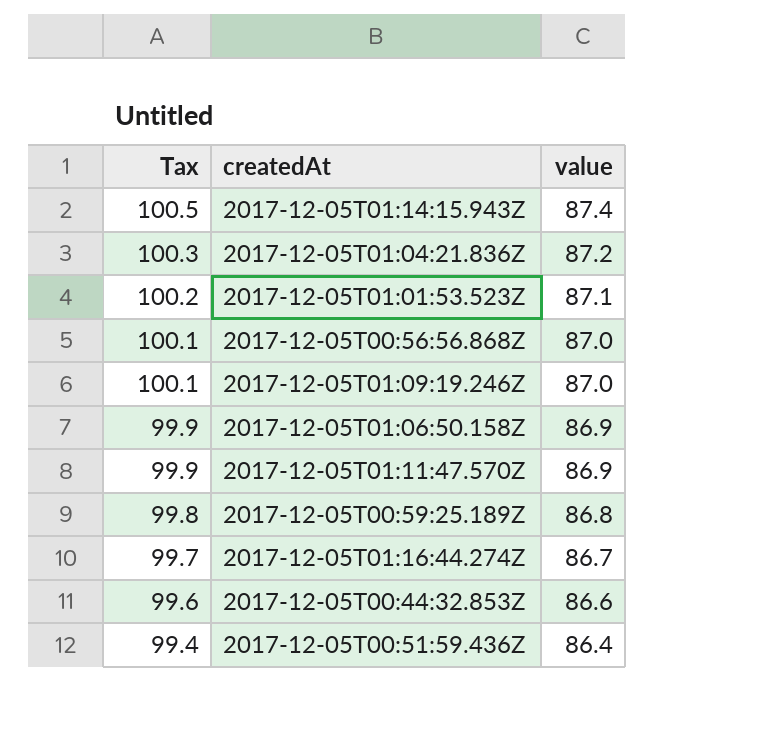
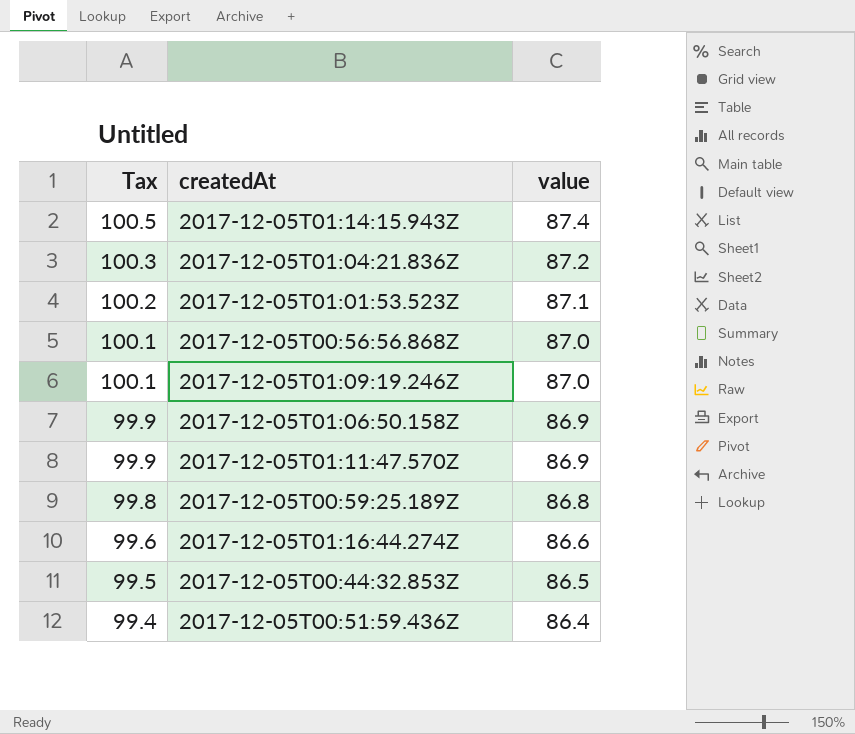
2017-12-05T01:16:44.274Z | Tax: 99.7 -> 99.6
2017-12-05T01:16:44.274Z | value: 86.7 -> 86.6
2017-12-05T00:44:32.853Z | Tax: 99.6 -> 99.5
2017-12-05T00:44:32.853Z | value: 86.6 -> 86.5

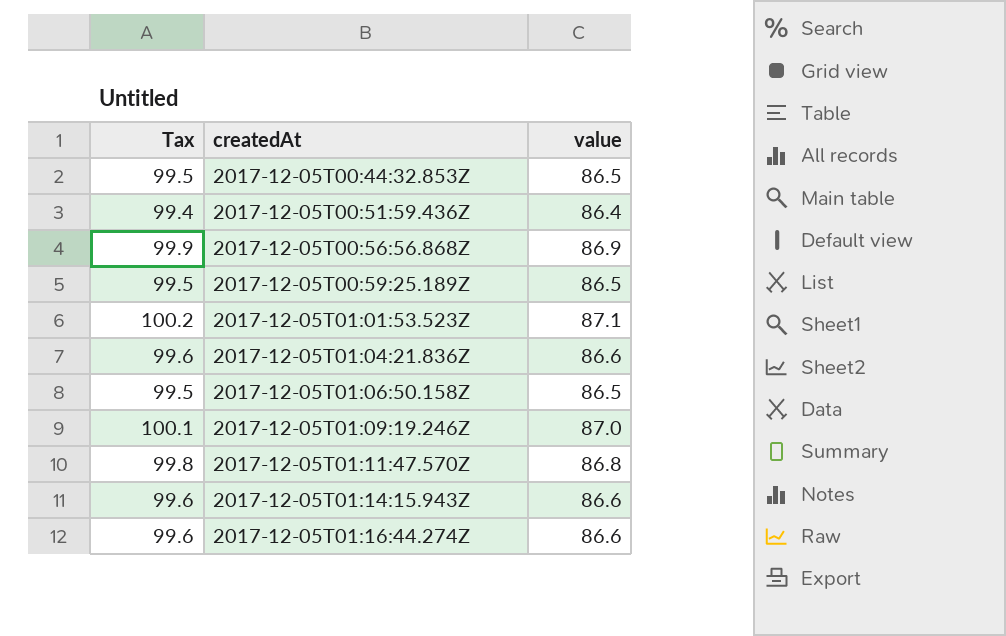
row order: Tax descending -> createdAt ascending
2017-12-05T00:56:56.868Z | Tax: 100.1 -> 99.9
2017-12-05T00:56:56.868Z | value: 87.0 -> 86.9
2017-12-05T00:59:25.189Z | Tax: 99.8 -> 99.5
2017-12-05T00:59:25.189Z | value: 86.8 -> 86.5
2017-12-05T01:04:21.836Z | Tax: 100.3 -> 99.6
2017-12-05T01:04:21.836Z | value: 87.2 -> 86.6
2017-12-05T01:06:50.158Z | Tax: 99.9 -> 99.5
2017-12-05T01:06:50.158Z | value: 86.9 -> 86.5
2017-12-05T01:11:47.570Z | Tax: 99.9 -> 99.8
2017-12-05T01:11:47.570Z | value: 86.9 -> 86.8
2017-12-05T01:14:15.943Z | Tax: 100.5 -> 99.6
2017-12-05T01:14:15.943Z | value: 87.4 -> 86.6

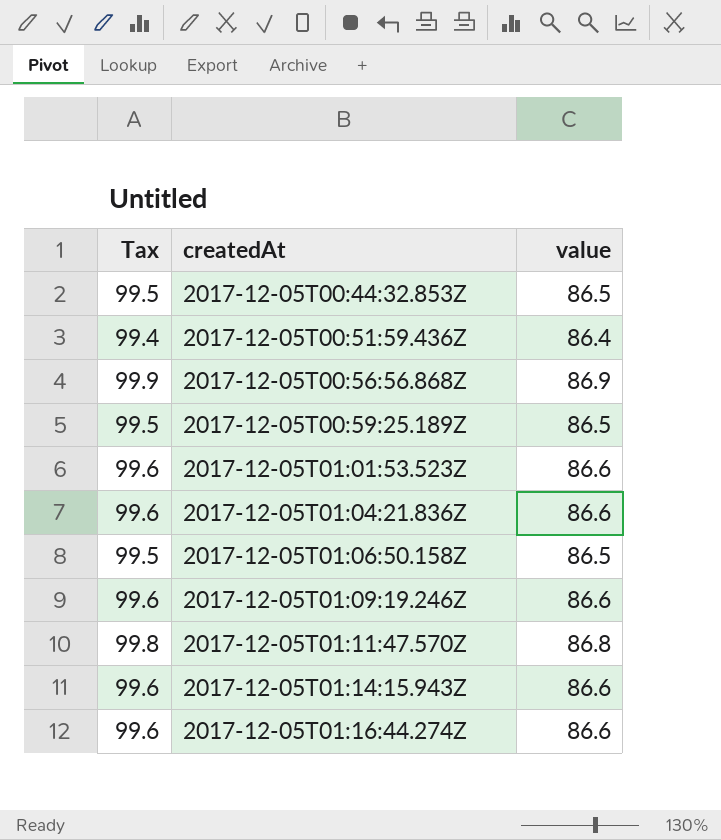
2017-12-05T01:01:53.523Z | Tax: 100.2 -> 99.6
2017-12-05T01:01:53.523Z | value: 87.1 -> 86.6
2017-12-05T01:09:19.246Z | Tax: 100.1 -> 99.6
2017-12-05T01:09:19.246Z | value: 87.0 -> 86.6

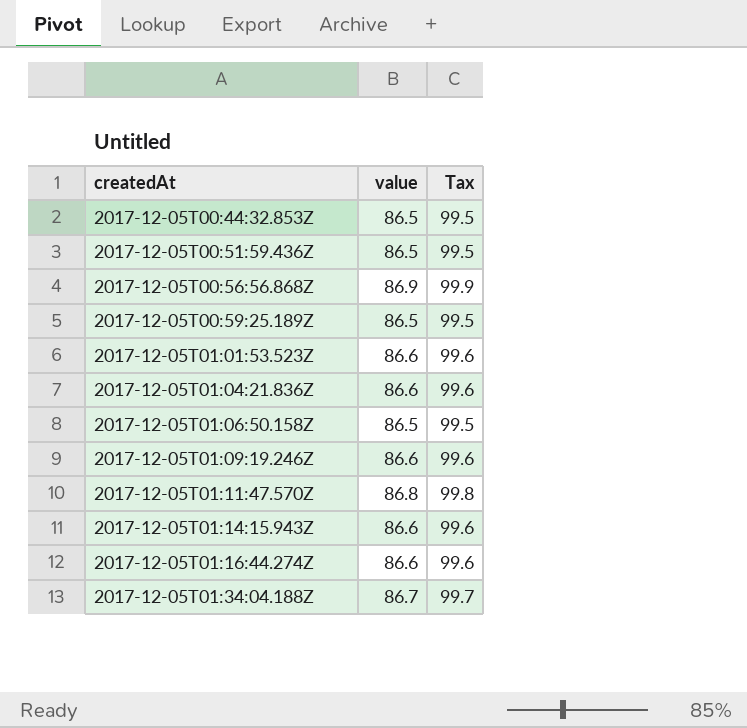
column Tax | position: 1 -> 3
2017-12-05T00:51:59.436Z | value: 86.4 -> 86.5
2017-12-05T00:51:59.436Z | Tax: 99.4 -> 99.5
row 2017-12-05T01:34:04.188Z: none -> 86.7 | 99.7

